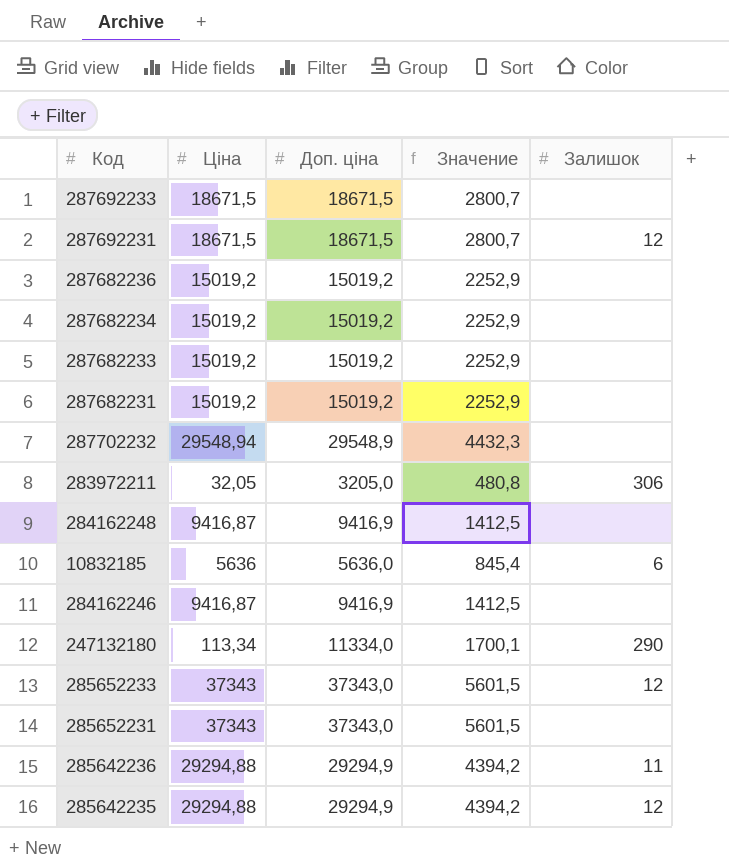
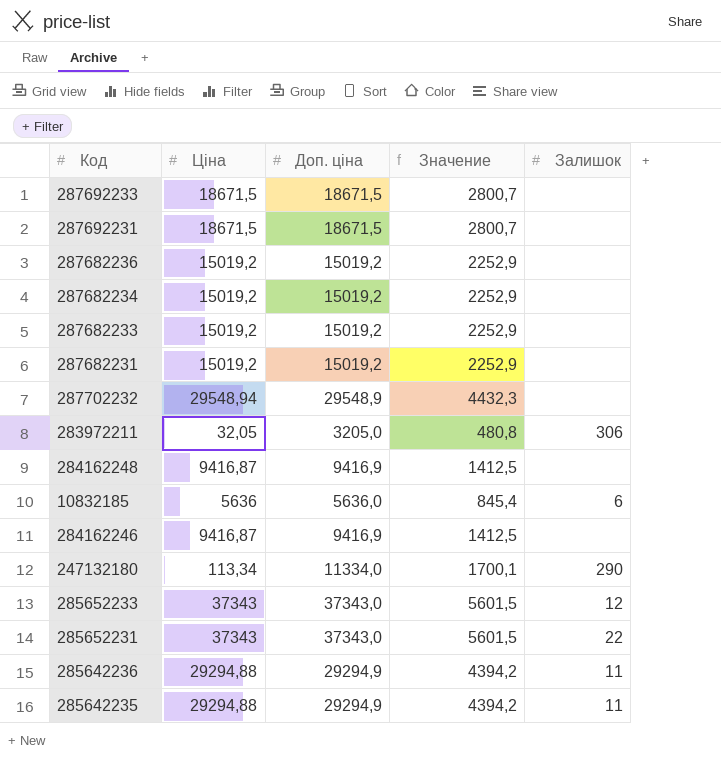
287692231 | Залишок: 12 -> none
285652231 | Залишок: none -> 22
285642235 | Залишок: 12 -> 11

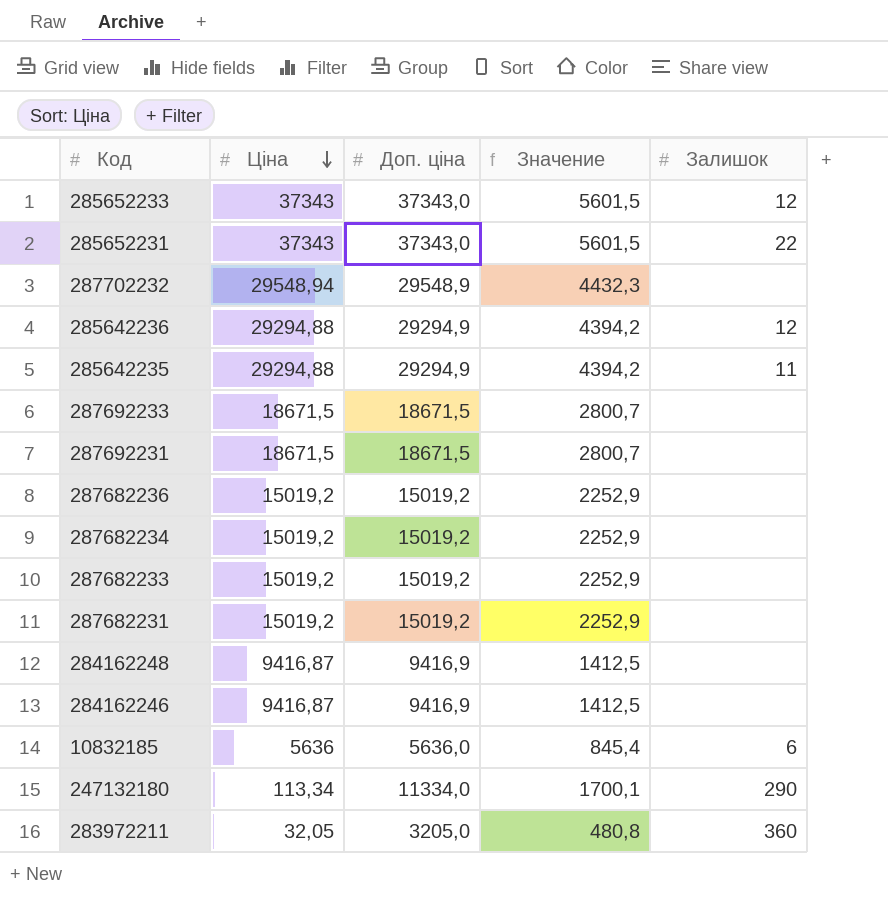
row order: none -> Ціна descending
285642236 | Залишок: 11 -> 12
283972211 | Залишок: 306 -> 360

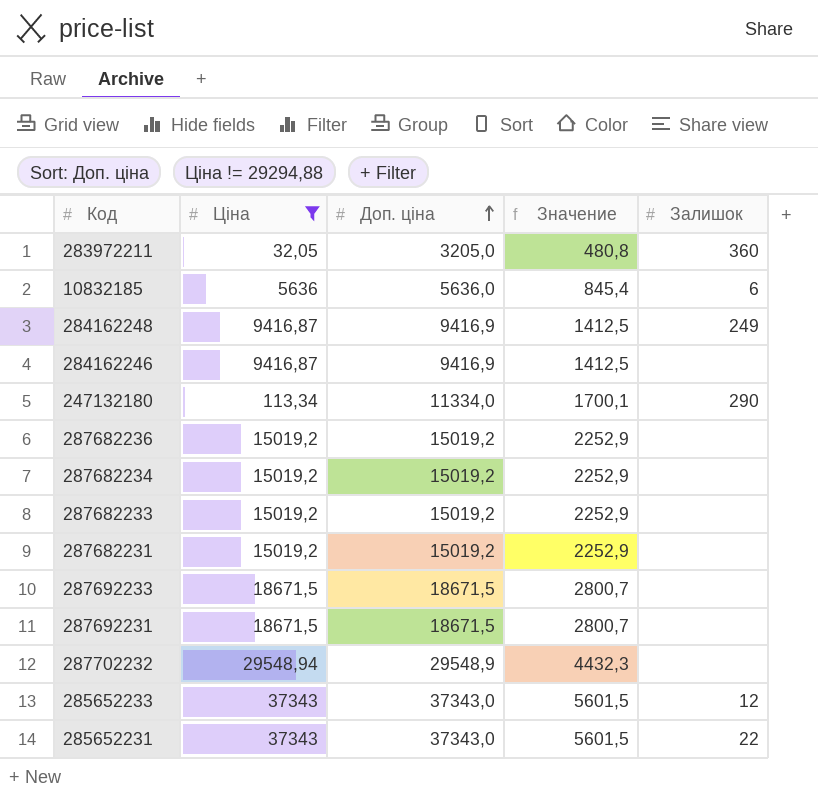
filter: none -> Ціна != 29294,88
row order: Ціна descending -> Доп. ціна ascending
284162248 | Залишок: none -> 249

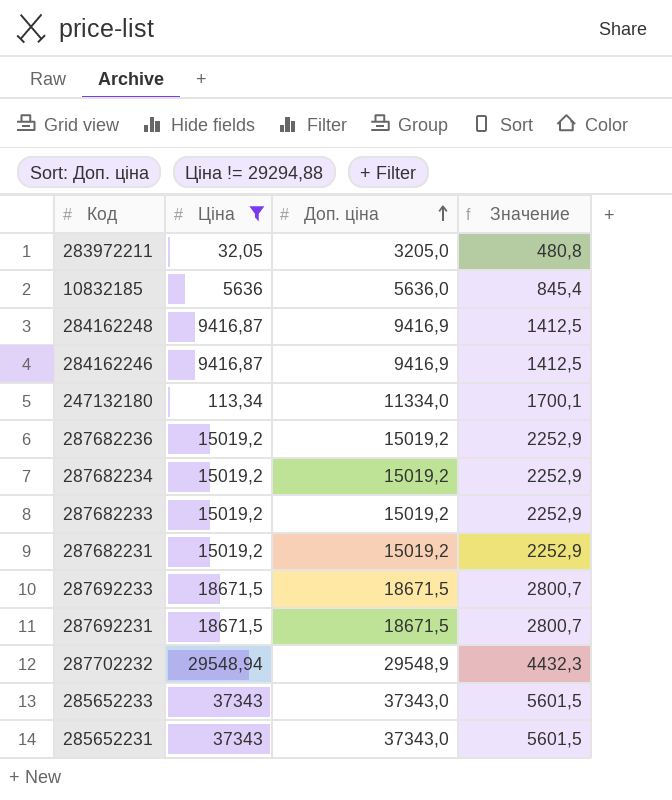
column Залишок | position: 5 -> none

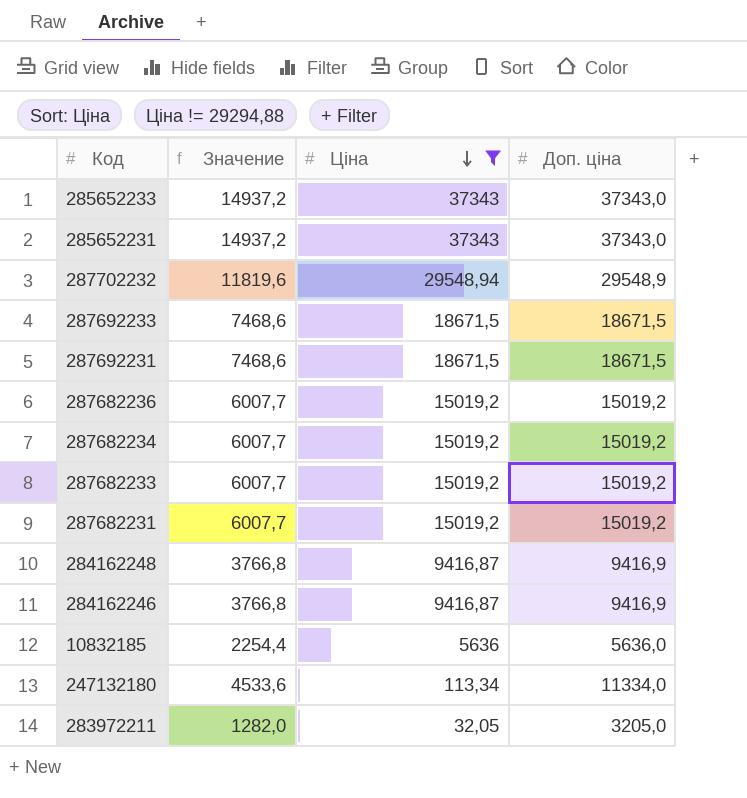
row order: Доп. ціна ascending -> Ціна descending
column Значение | formula: [Доп. ціна] * 0,15 -> [Доп. ціна] * 0,4
column Значение | position: 4 -> 2

